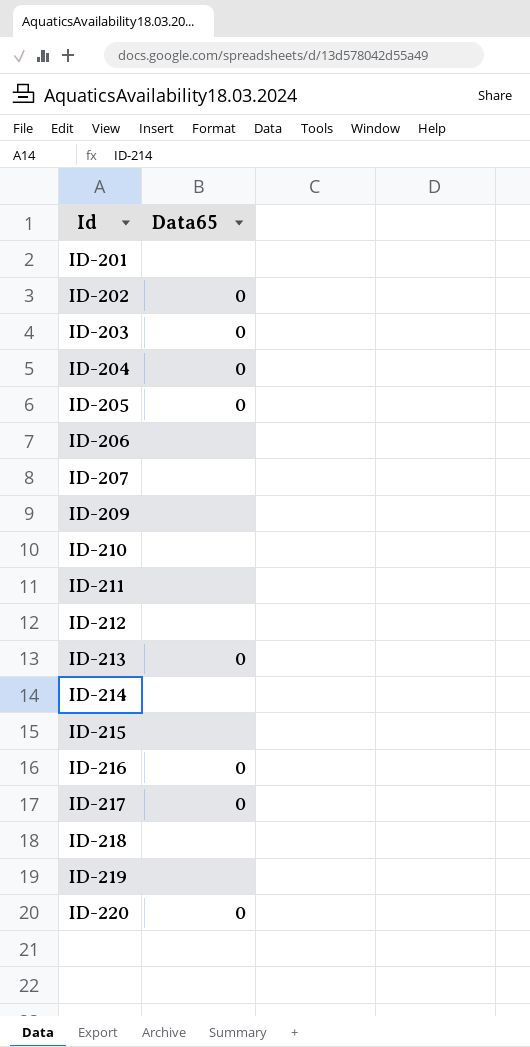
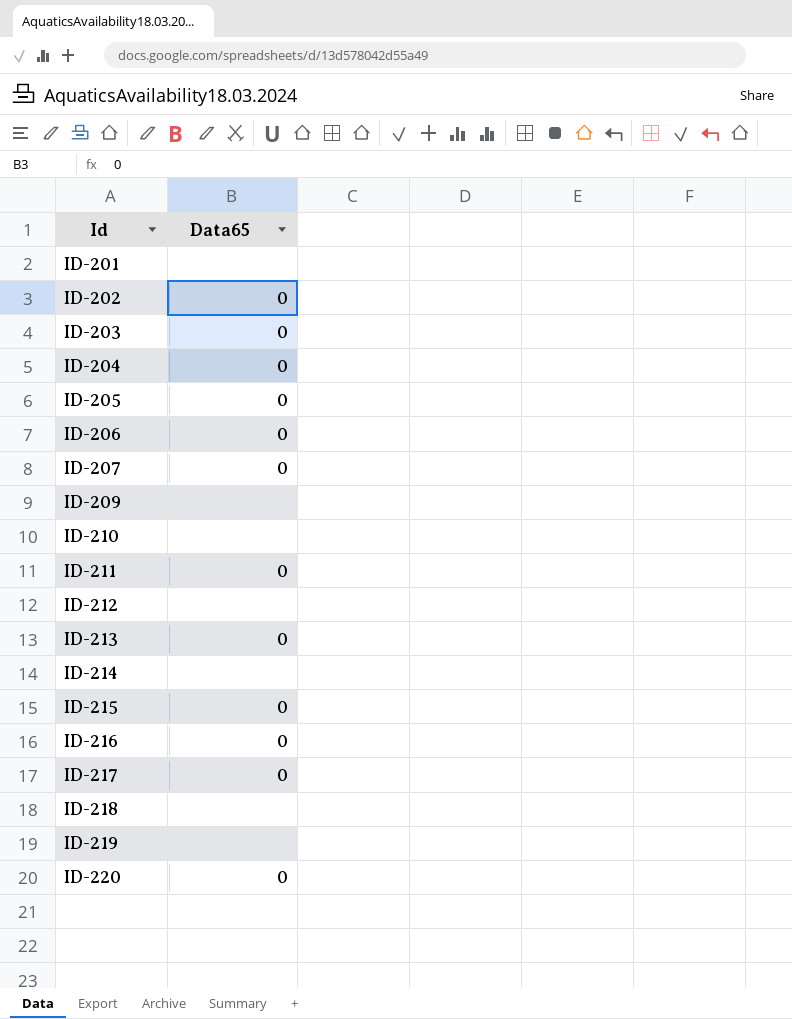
ID-206 | Data65: none -> 0
ID-207 | Data65: none -> 0
ID-211 | Data65: none -> 0
ID-215 | Data65: none -> 0

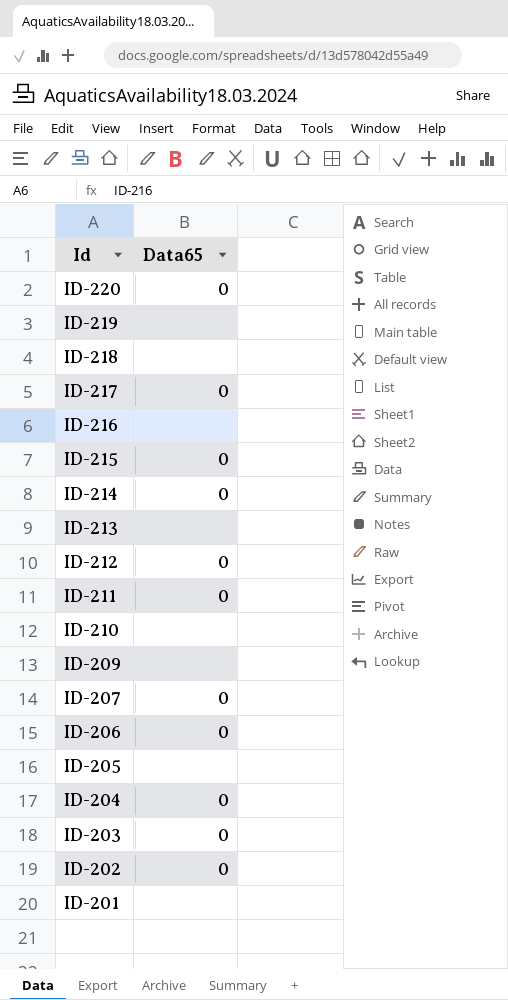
row order: Id ascending -> Id descending
ID-216 | Data65: 0 -> none
ID-214 | Data65: none -> 0
ID-213 | Data65: 0 -> none
ID-212 | Data65: none -> 0
ID-205 | Data65: 0 -> none

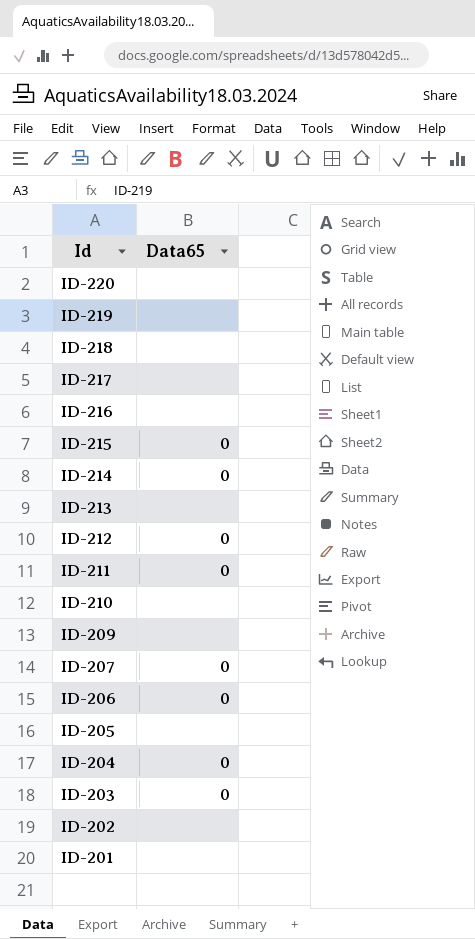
ID-220 | Data65: 0 -> none
ID-217 | Data65: 0 -> none
ID-202 | Data65: 0 -> none

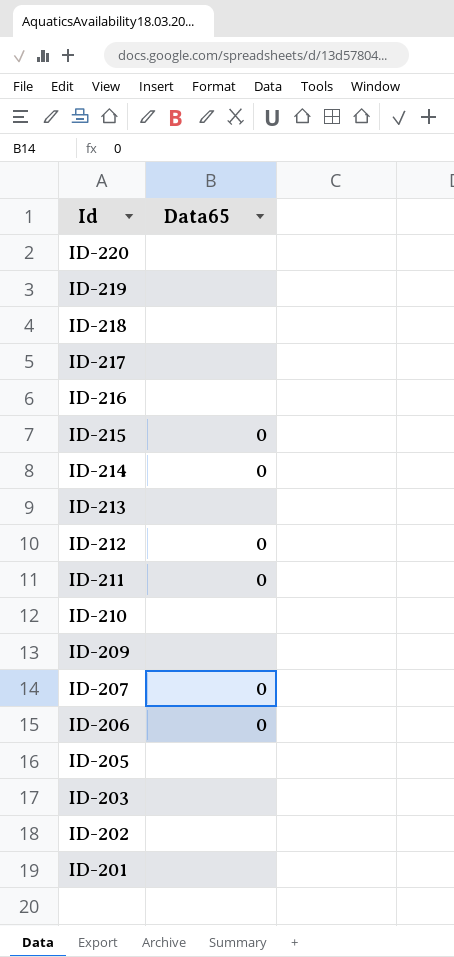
row ID-204: 0 -> none
ID-203 | Data65: 0 -> none

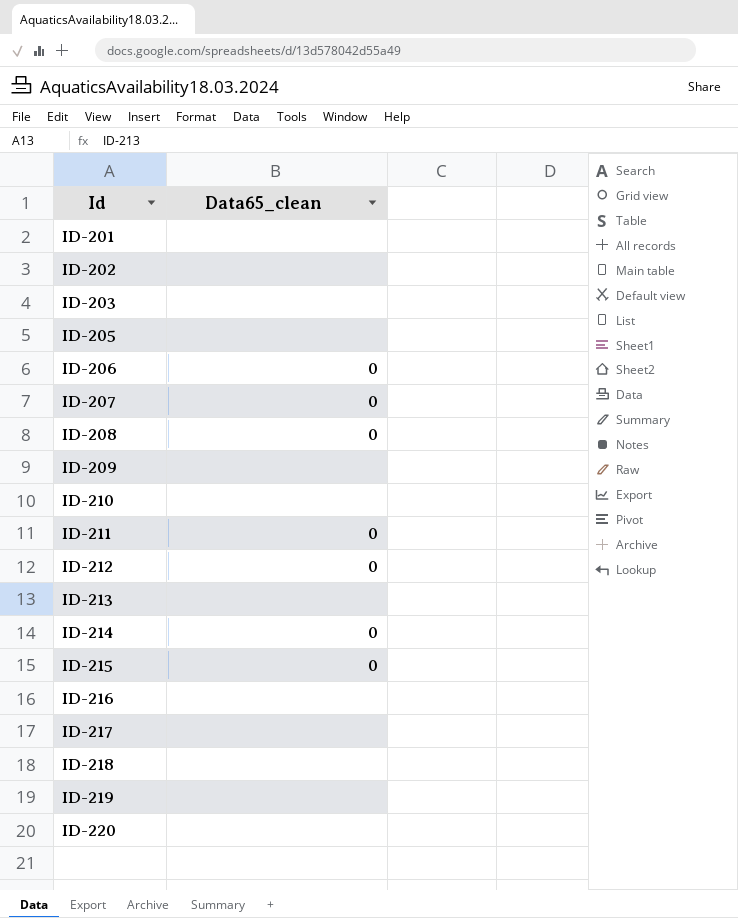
row order: Id descending -> Id ascending
column name: Data65 -> Data65_clean
row ID-208: none -> 0

